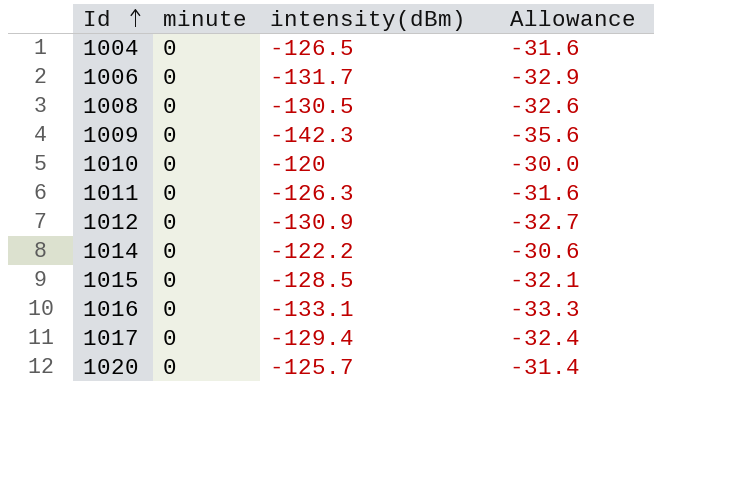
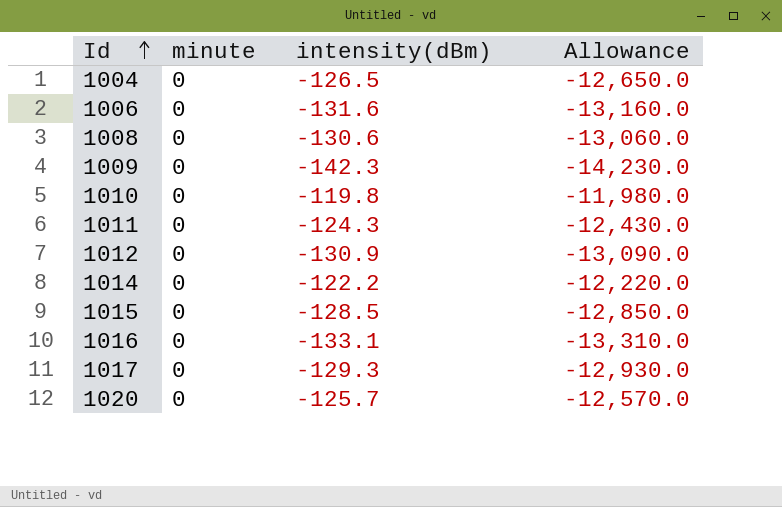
column Allowance | formula: [intensity(dBm)] * 0.25 -> [intensity(dBm)] * 100
1006 | intensity(dBm): -131.7 -> -131.6
1008 | intensity(dBm): -130.5 -> -130.6
1010 | intensity(dBm): -120 -> -119.8
1011 | intensity(dBm): -126.3 -> -124.3
1017 | intensity(dBm): -129.4 -> -129.3

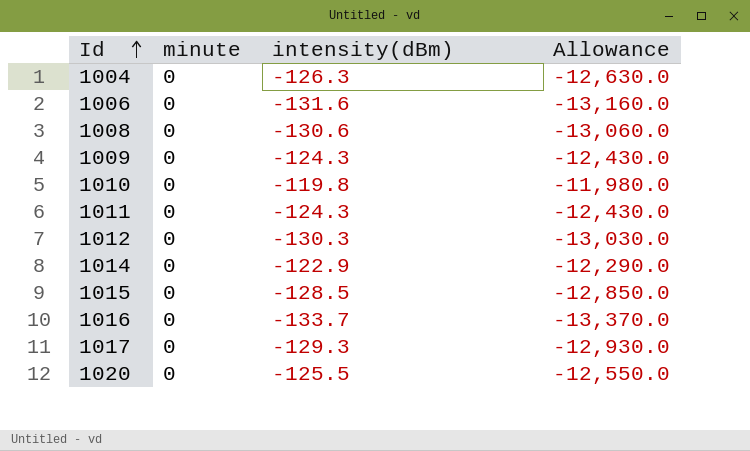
1004 | intensity(dBm): -126.5 -> -126.3
1004 | Allowance: -12,650.0 -> -12,630.0
1009 | intensity(dBm): -142.3 -> -124.3
1009 | Allowance: -14,230.0 -> -12,430.0
1012 | intensity(dBm): -130.9 -> -130.3
1012 | Allowance: -13,090.0 -> -13,030.0
1014 | intensity(dBm): -122.2 -> -122.9
1014 | Allowance: -12,220.0 -> -12,290.0
1016 | intensity(dBm): -133.1 -> -133.7
1016 | Allowance: -13,310.0 -> -13,370.0
1020 | intensity(dBm): -125.7 -> -125.5
1020 | Allowance: -12,570.0 -> -12,550.0

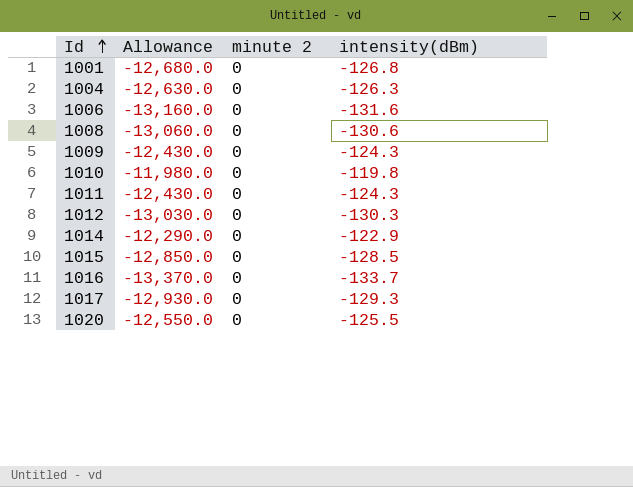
column Allowance | position: 4 -> 2
column name: minute -> minute 2
row 1001: none -> -12,680.0 | 0 | -126.8

